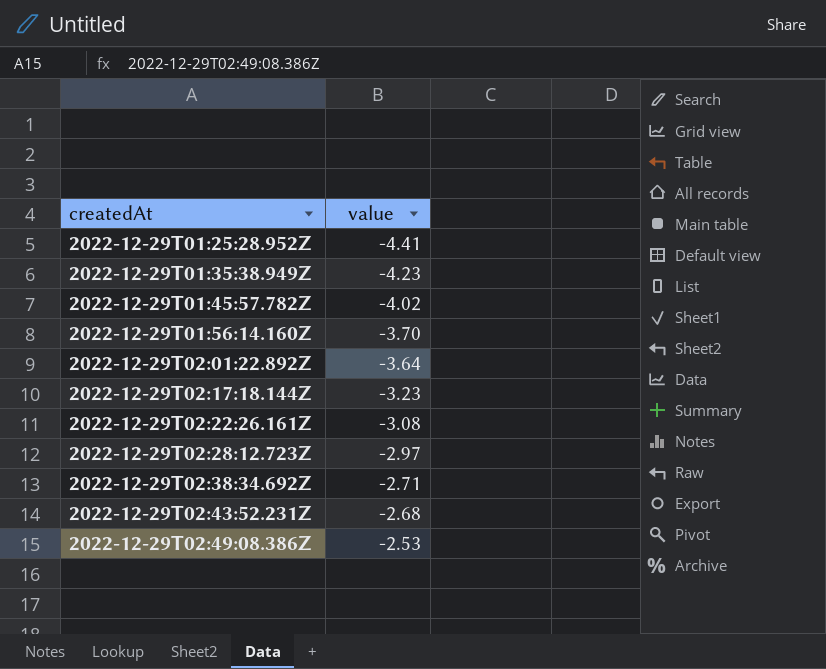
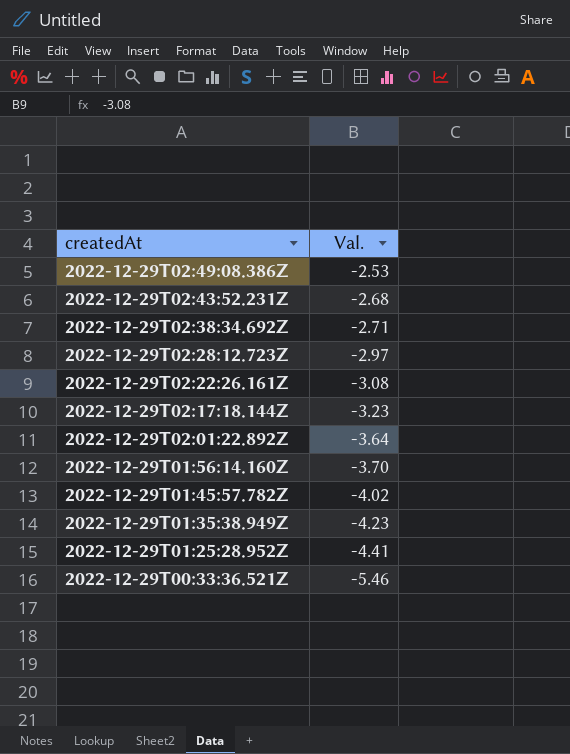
row order: createdAt ascending -> createdAt descending
column name: value -> Val.
row 2022-12-29T00:33:36.521Z: none -> -5.46

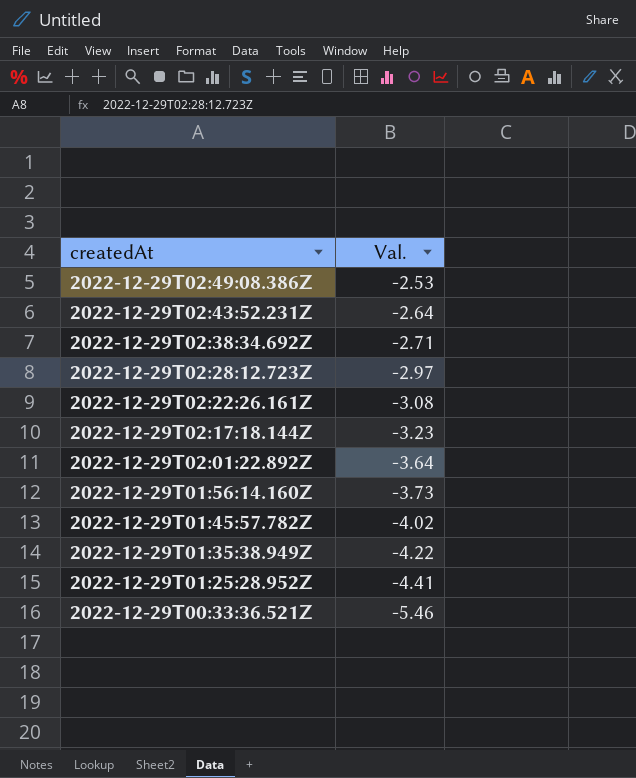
2022-12-29T02:43:52.231Z | Val.: -2.68 -> -2.64
2022-12-29T01:56:14.160Z | Val.: -3.70 -> -3.73
2022-12-29T01:35:38.949Z | Val.: -4.23 -> -4.22

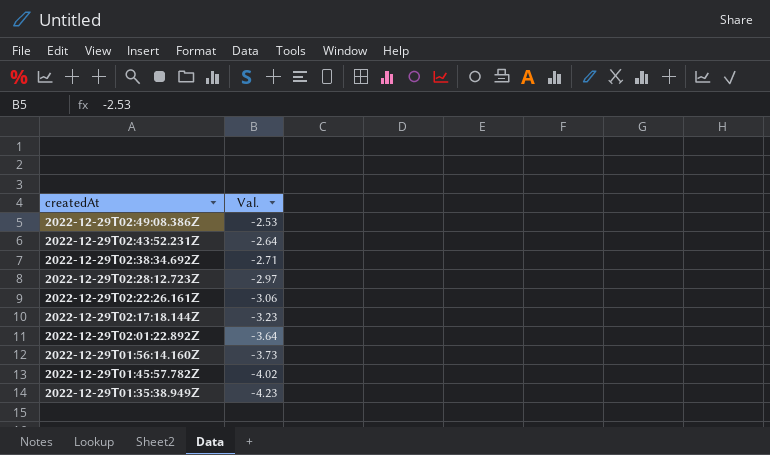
row 2022-12-29T01:25:28.952Z: -4.41 -> none
row 2022-12-29T00:33:36.521Z: -5.46 -> none
2022-12-29T02:22:26.161Z | Val.: -3.08 -> -3.06
2022-12-29T01:35:38.949Z | Val.: -4.22 -> -4.23

